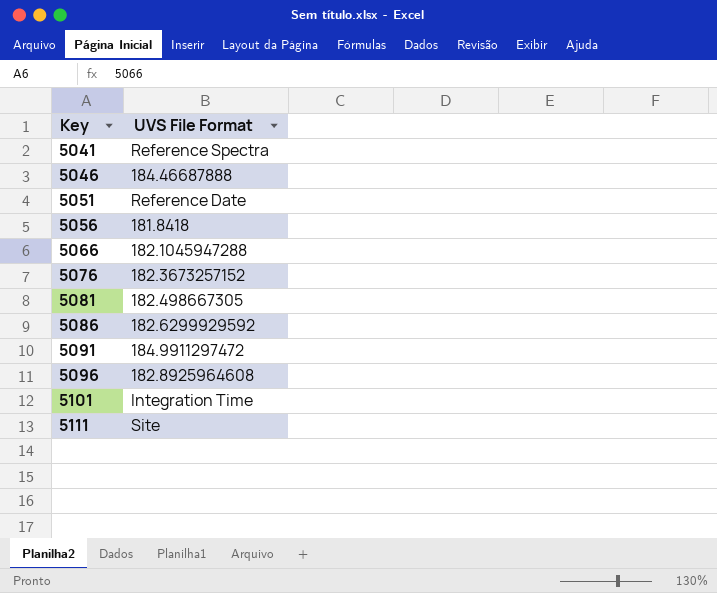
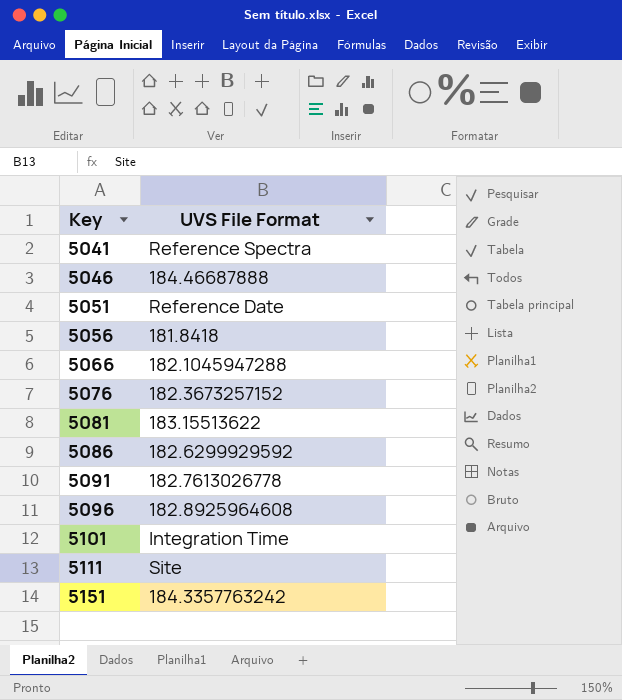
5081 | UVS File Format: 182.498667305 -> 183.15513622
5091 | UVS File Format: 184.9911297472 -> 182.7613026778
row 5151: none -> 184.3357763242

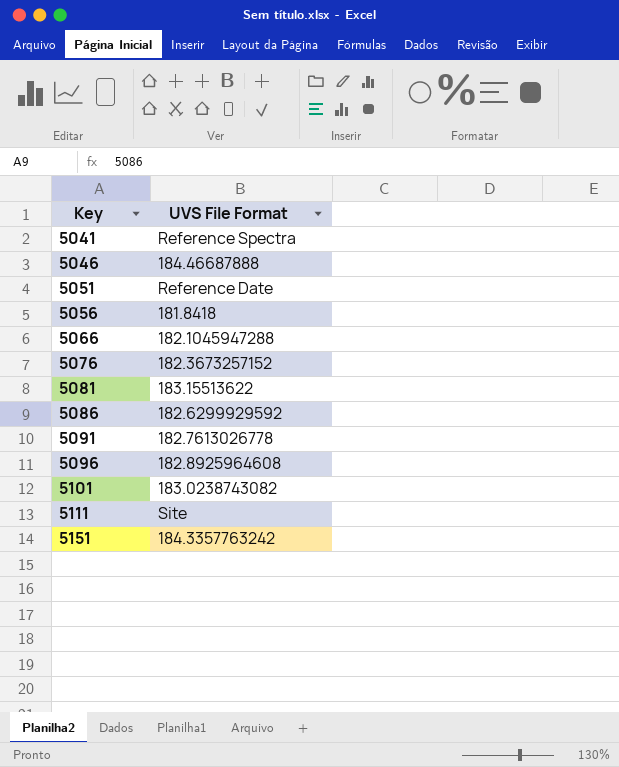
5101 | UVS File Format: Integration Time -> 183.0238743082

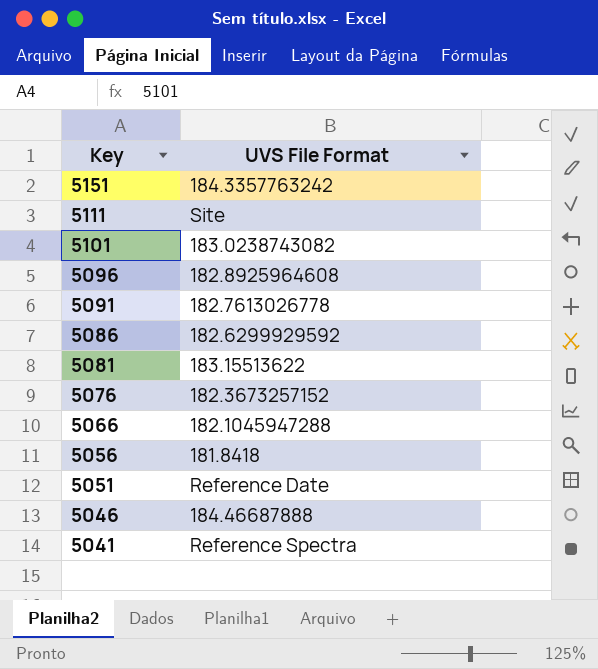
row order: Key ascending -> Key descending

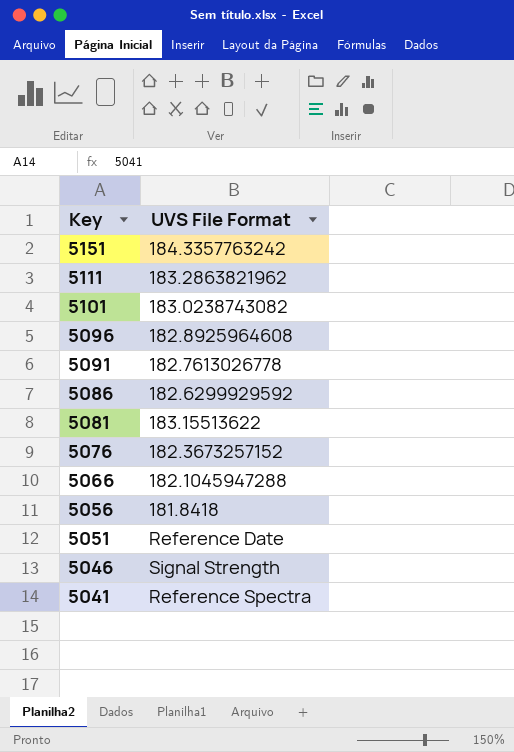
5111 | UVS File Format: Site -> 183.2863821962
5046 | UVS File Format: 184.46687888 -> Signal Strength

